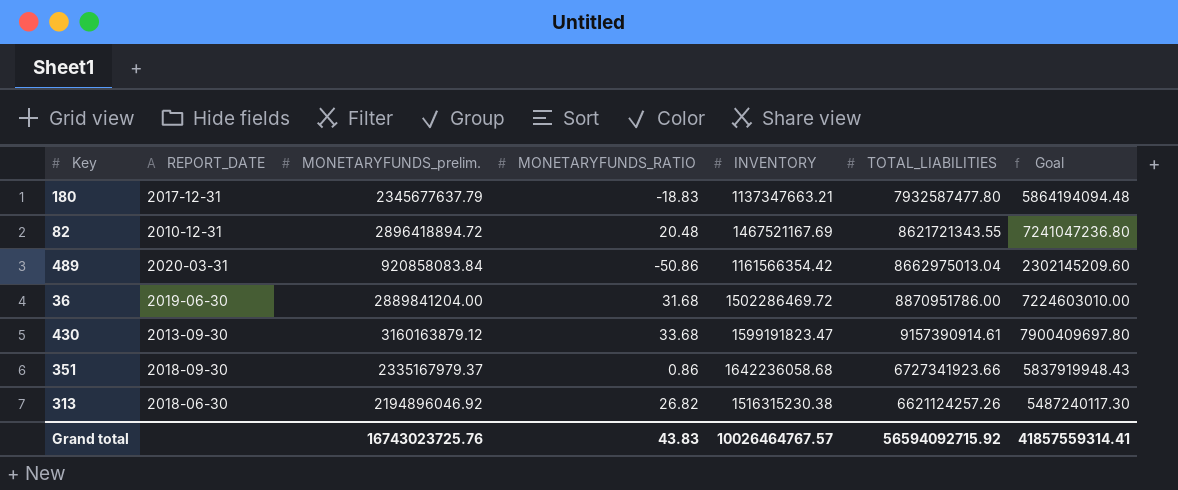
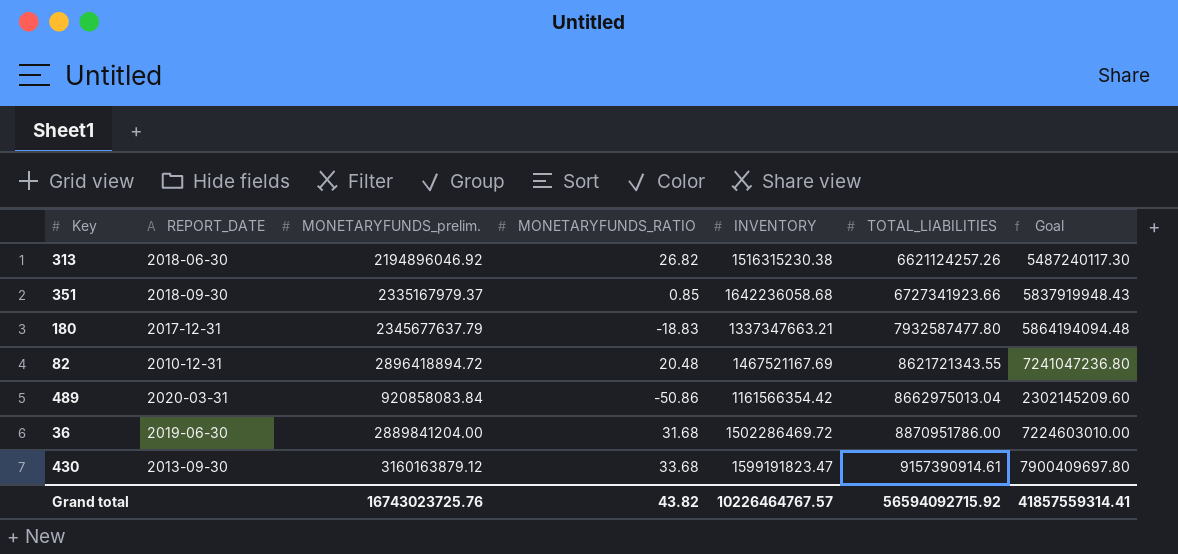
row order: none -> TOTAL_LIABILITIES ascending
351 | MONETARYFUNDS_RATIO: 0.86 -> 0.85
180 | INVENTORY: 1137347663.21 -> 1337347663.21
Grand total | MONETARYFUNDS_RATIO: 43.83 -> 43.82
Grand total | INVENTORY: 10026464767.57 -> 10226464767.57

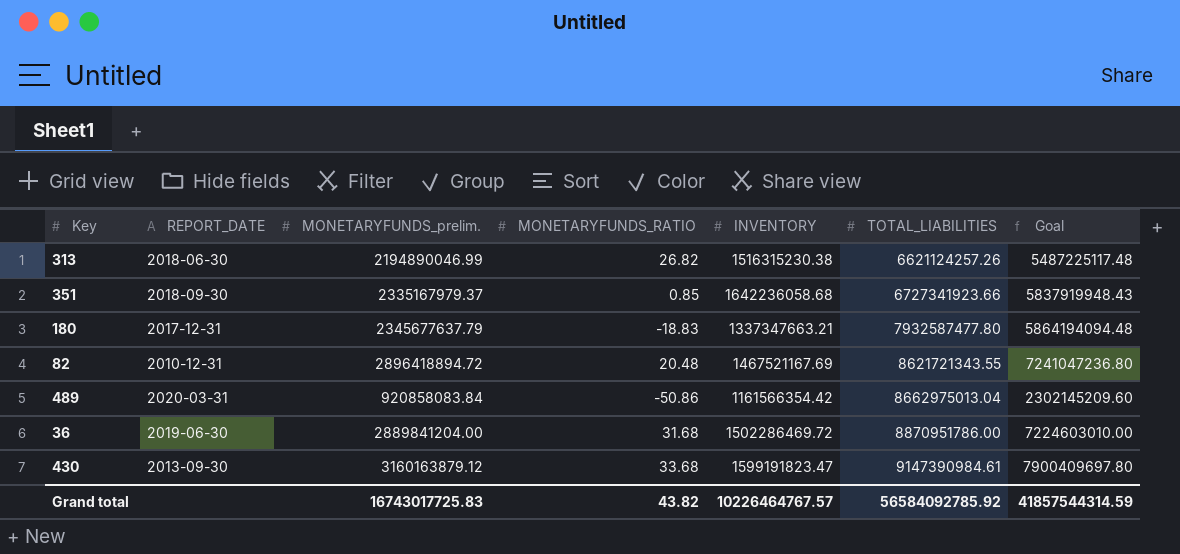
313 | MONETARYFUNDS_prelim.: 2194896046.92 -> 2194890046.99
313 | Goal: 5487240117.30 -> 5487225117.48
430 | TOTAL_LIABILITIES: 9157390914.61 -> 9147390984.61
Grand total | MONETARYFUNDS_prelim.: 16743023725.76 -> 16743017725.83
Grand total | TOTAL_LIABILITIES: 56594092715.92 -> 56584092785.92
Grand total | Goal: 41857559314.41 -> 41857544314.59

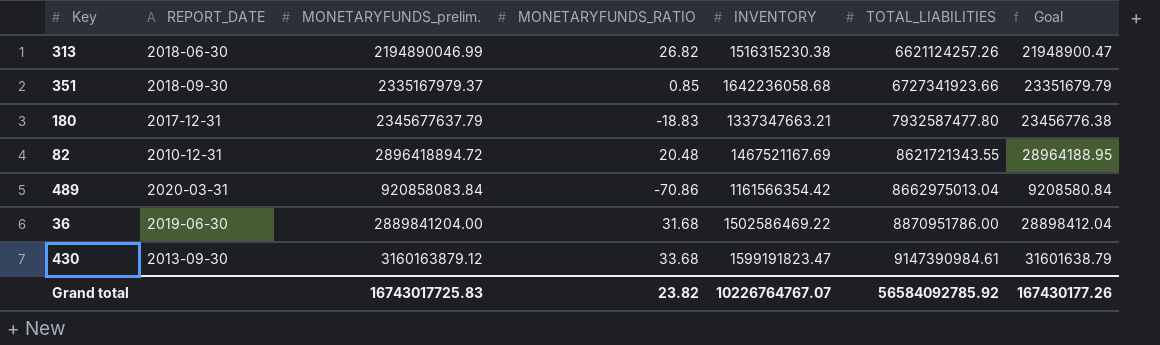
column Goal | formula: [MONETARYFUNDS_prelim.] * 2.5 -> [MONETARYFUNDS_prelim.] * 0.01
489 | MONETARYFUNDS_RATIO: -50.86 -> -70.86
36 | INVENTORY: 1502286469.72 -> 1502586469.22
Grand total | MONETARYFUNDS_RATIO: 43.82 -> 23.82
Grand total | INVENTORY: 10226464767.57 -> 10226764767.07
Grand total | Goal: 41857544314.59 -> 167430177.26

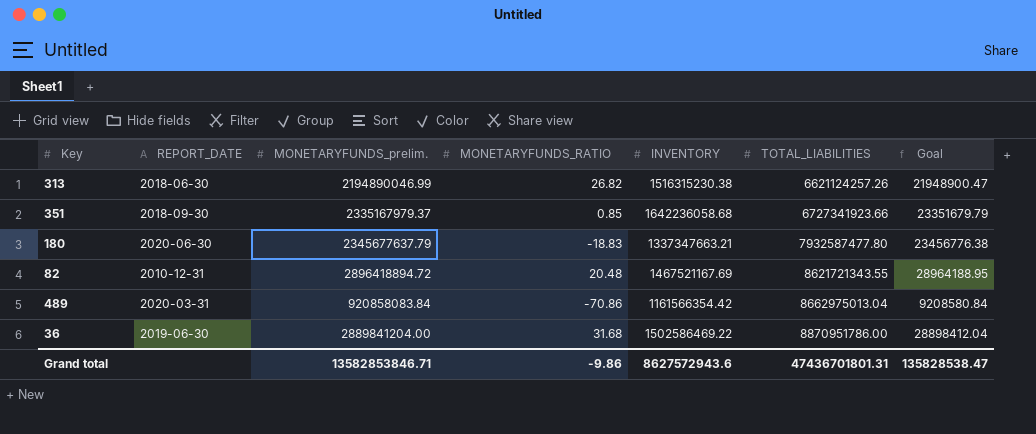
row 430: 2013-09-30 | 3160163879.12 | 33.68 | 1599191823.47 | 9147390984.61 | 31601638.79 -> none
180 | REPORT_DATE: 2017-12-31 -> 2020-06-30
Grand total | MONETARYFUNDS_prelim.: 16743017725.83 -> 13582853846.71
Grand total | MONETARYFUNDS_RATIO: 23.82 -> -9.86
Grand total | INVENTORY: 10226764767.07 -> 8627572943.6
Grand total | TOTAL_LIABILITIES: 56584092785.92 -> 47436701801.31
Grand total | Goal: 167430177.26 -> 135828538.47

